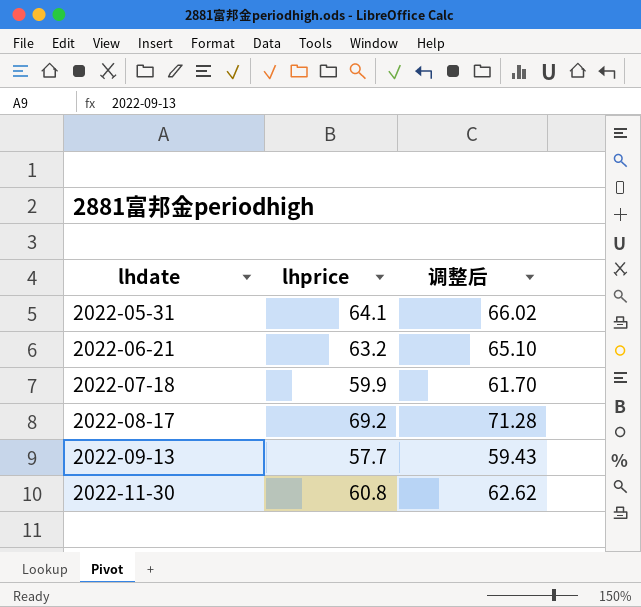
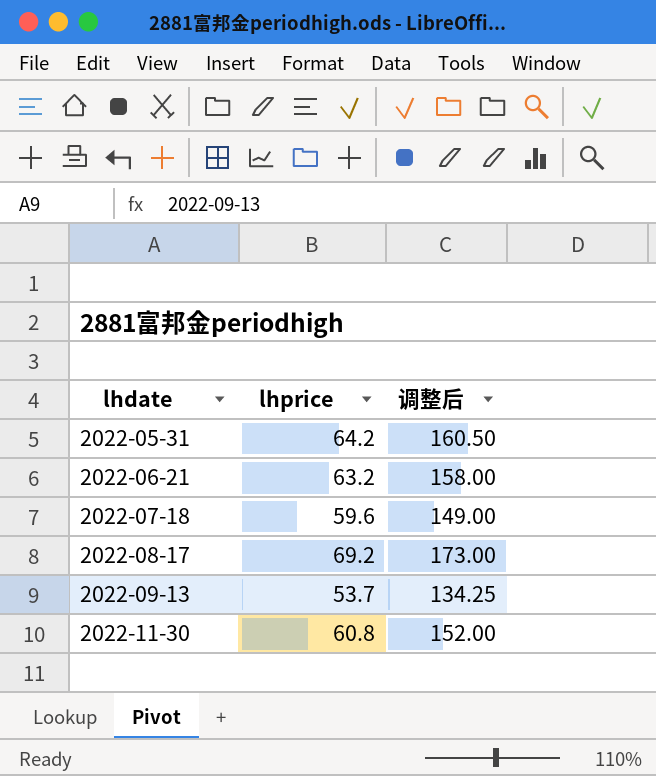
column 调整后 | formula: [lhprice] * 1.03 -> [lhprice] * 2.5
2022-05-31 | lhprice: 64.1 -> 64.2
2022-07-18 | lhprice: 59.9 -> 59.6
2022-09-13 | lhprice: 57.7 -> 53.7

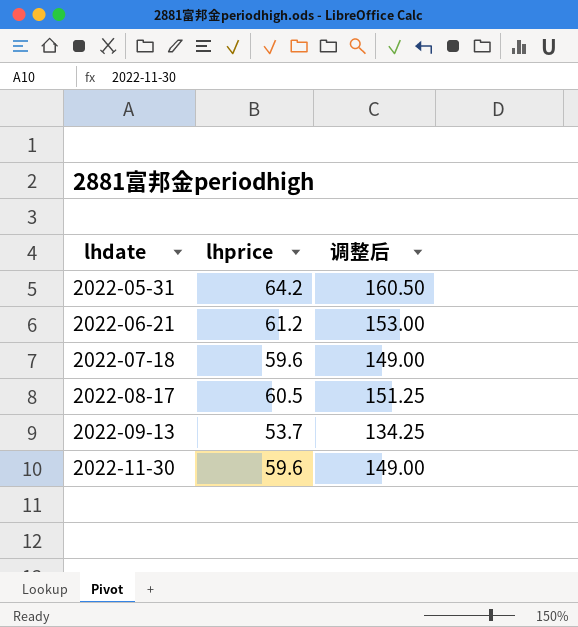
2022-06-21 | lhprice: 63.2 -> 61.2
2022-06-21 | 调整后: 158.00 -> 153.00
2022-08-17 | lhprice: 69.2 -> 60.5
2022-08-17 | 调整后: 173.00 -> 151.25
2022-11-30 | lhprice: 60.8 -> 59.6
2022-11-30 | 调整后: 152.00 -> 149.00

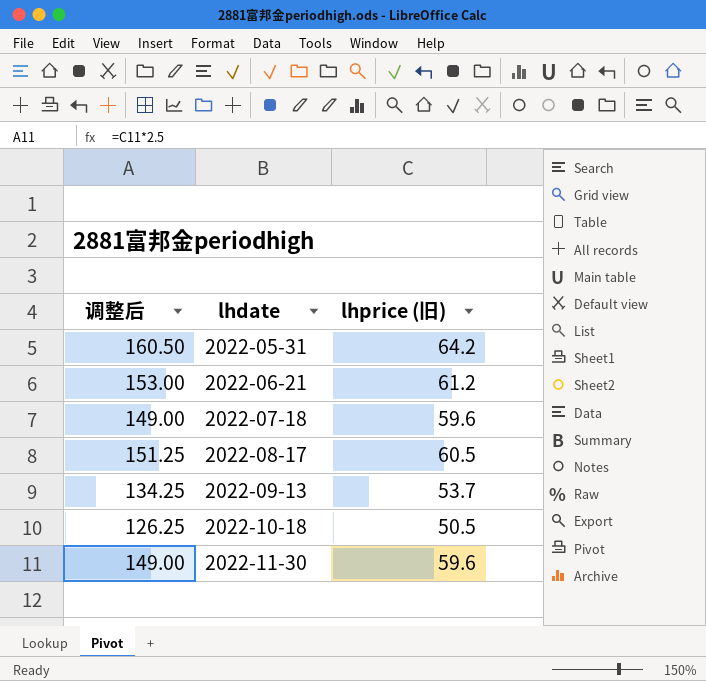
column 调整后 | position: 3 -> 1
column name: lhprice -> lhprice (旧)
row 2022-10-18: none -> 126.25 | 50.5

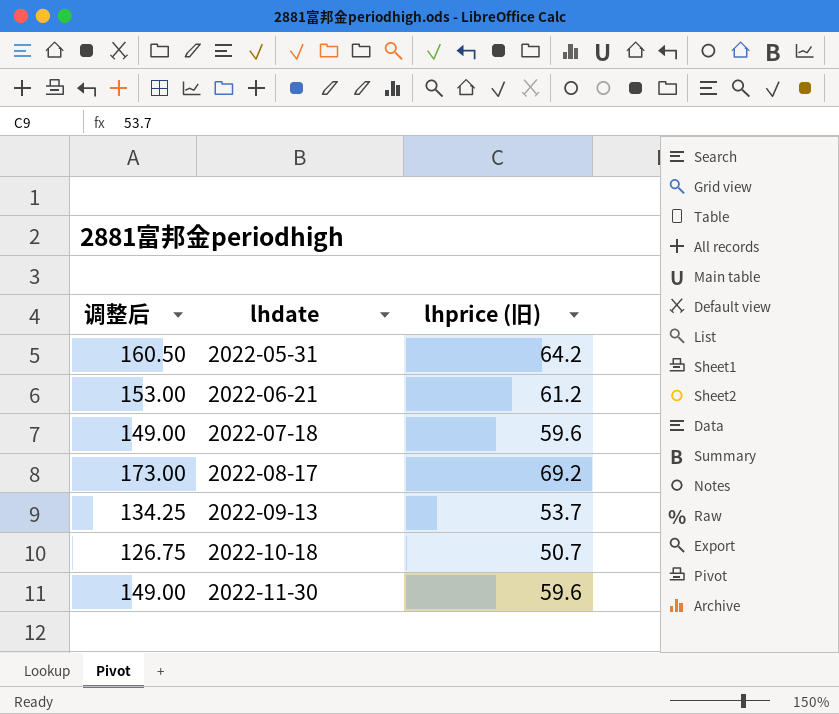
2022-08-17 | 调整后: 151.25 -> 173.00
2022-08-17 | lhprice (旧): 60.5 -> 69.2
2022-10-18 | 调整后: 126.25 -> 126.75
2022-10-18 | lhprice (旧): 50.5 -> 50.7

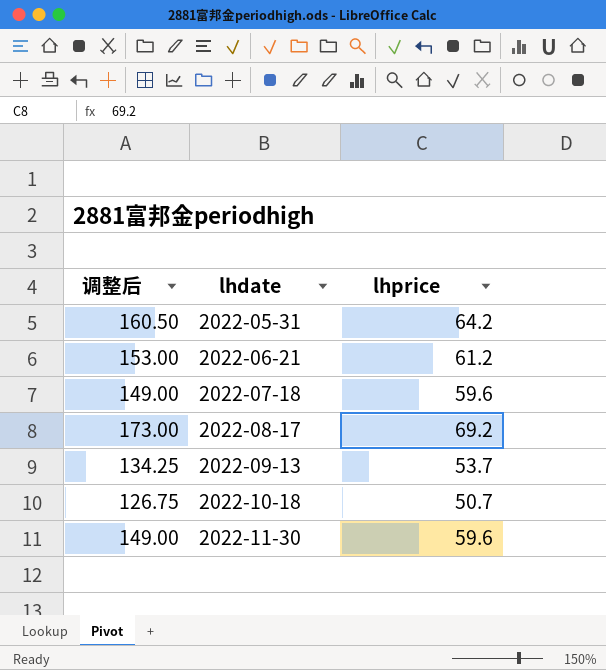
column name: lhprice (旧) -> lhprice

